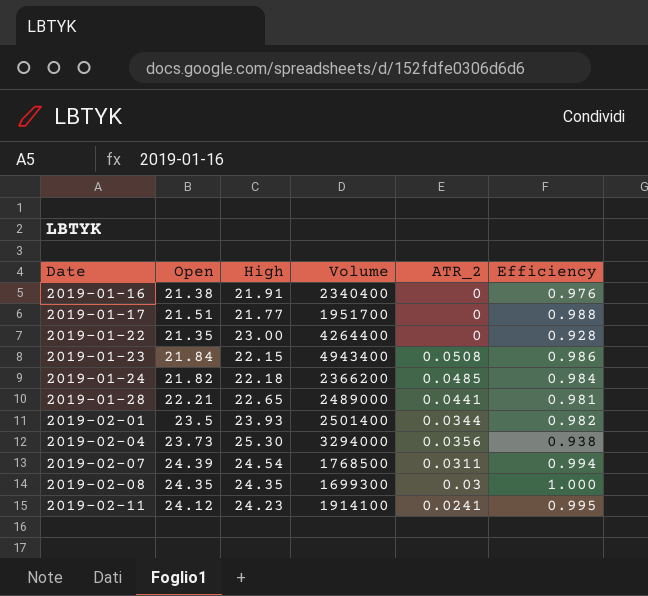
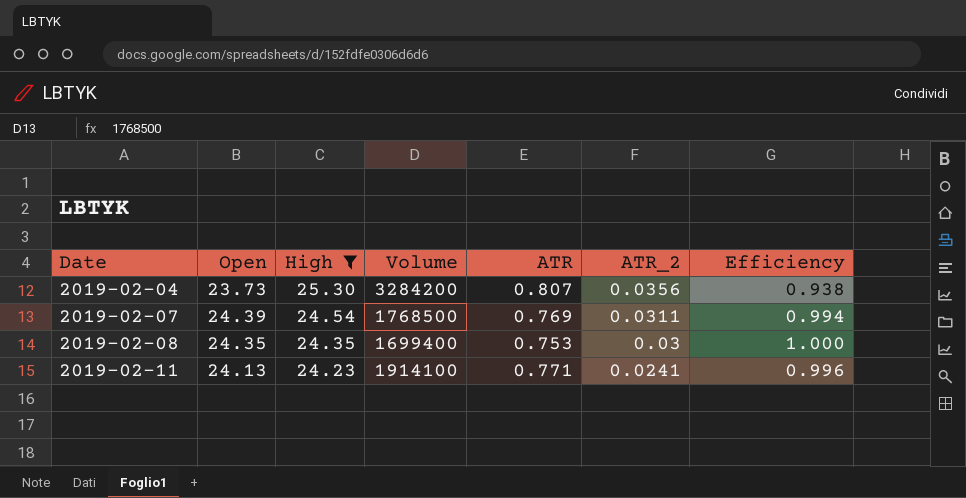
filter: none -> High >= 24.23
column ATR | position: none -> 5
2019-02-04 | Volume: 3294000 -> 3284200
2019-02-08 | Volume: 1699300 -> 1699400
2019-02-11 | Open: 24.12 -> 24.13
2019-02-11 | Efficiency: 0.995 -> 0.996

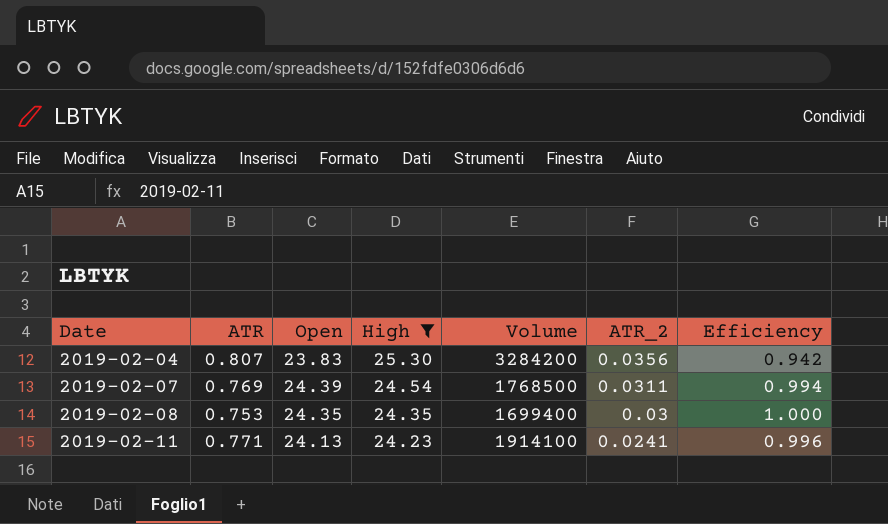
column ATR | position: 5 -> 2
2019-02-04 | Open: 23.73 -> 23.83
2019-02-04 | Efficiency: 0.938 -> 0.942

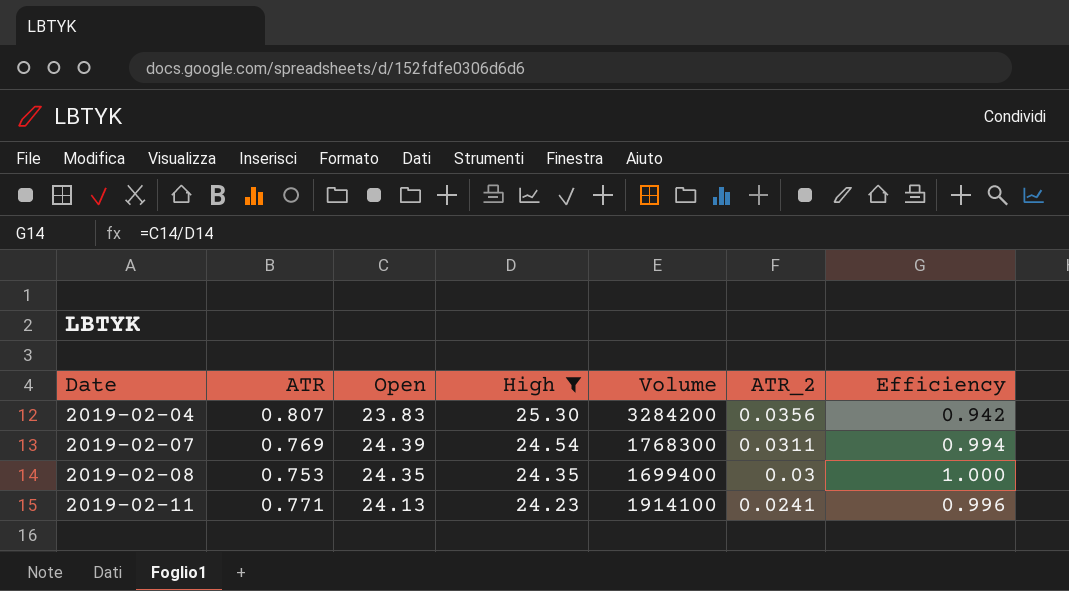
2019-02-07 | Volume: 1768500 -> 1768300

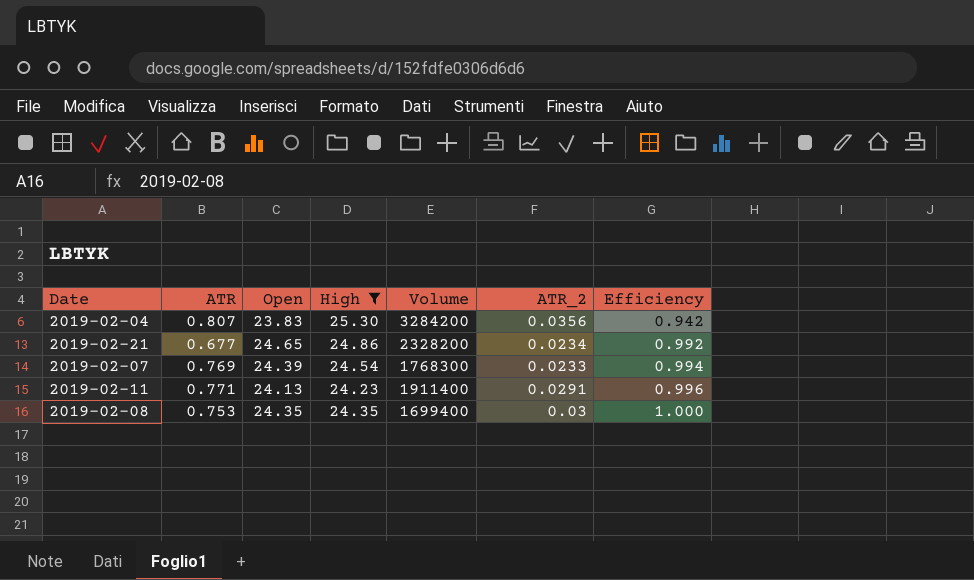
row order: Date ascending -> Efficiency ascending
row 2019-02-21: none -> 0.677 | 24.65 | 24.86 | 2328200 | 0.0234 | 0.992
2019-02-07 | ATR_2: 0.0311 -> 0.0233
2019-02-11 | Volume: 1914100 -> 1911400
2019-02-11 | ATR_2: 0.0241 -> 0.0291

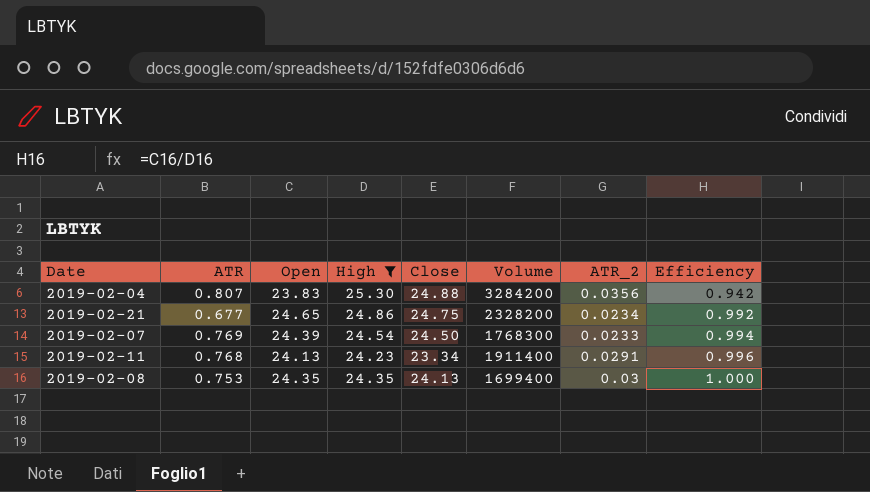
column Close | position: none -> 5
2019-02-11 | ATR: 0.771 -> 0.768

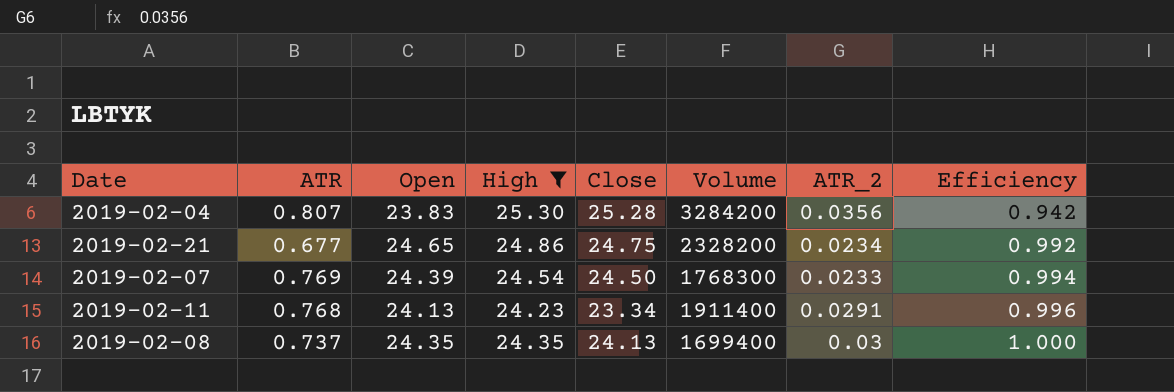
2019-02-04 | Close: 24.88 -> 25.28
2019-02-08 | ATR: 0.753 -> 0.737

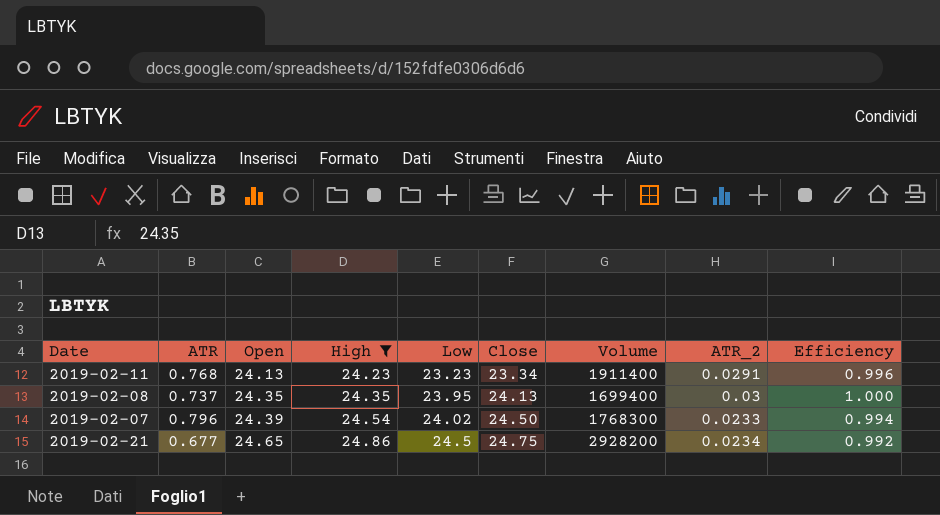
row order: Efficiency ascending -> Open ascending
column Low | position: none -> 5
row 2019-02-04: 0.807 | 23.83 | 25.30 | 25.28 | 3284200 | 0.0356 | 0.942 -> none
2019-02-07 | ATR: 0.769 -> 0.796
2019-02-21 | Volume: 2328200 -> 2928200

